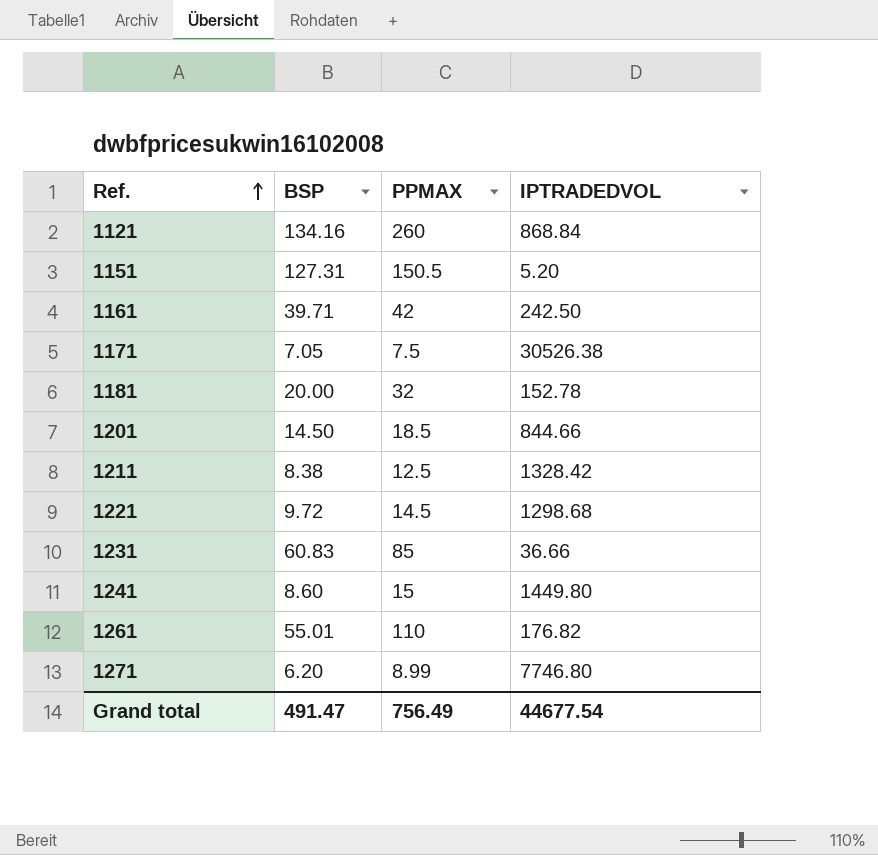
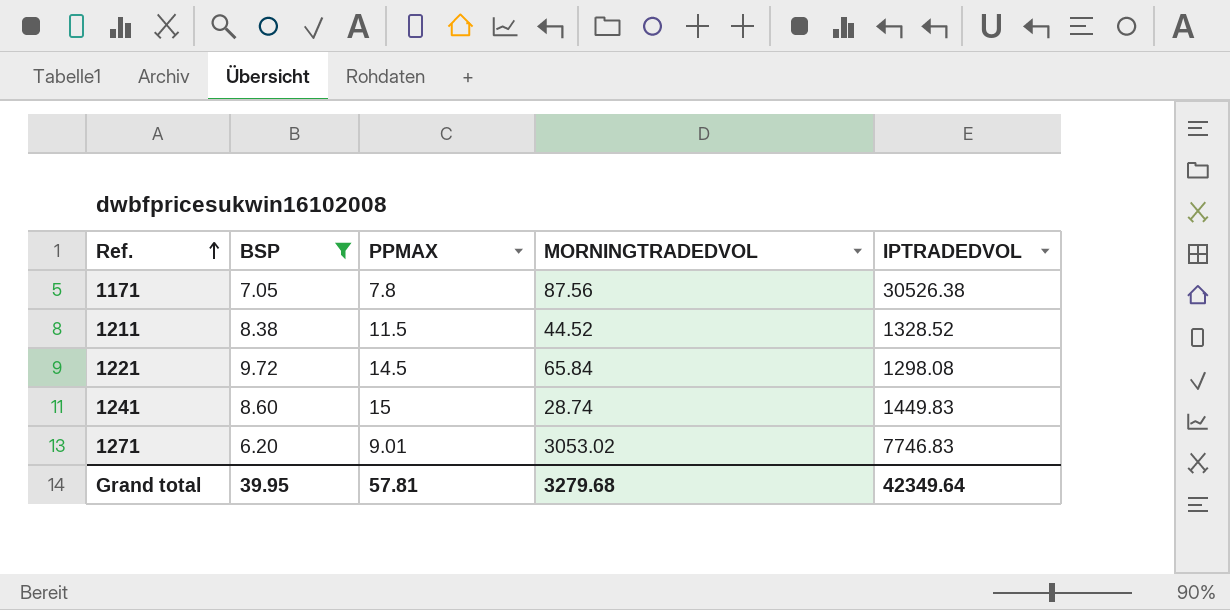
filter: none -> BSP <= 9.72
column MORNINGTRADEDVOL | position: none -> 4
1171 | PPMAX: 7.5 -> 7.8
1211 | PPMAX: 12.5 -> 11.5
1211 | IPTRADEDVOL: 1328.42 -> 1328.52
1221 | IPTRADEDVOL: 1298.68 -> 1298.08
1241 | IPTRADEDVOL: 1449.80 -> 1449.83
1271 | PPMAX: 8.99 -> 9.01
1271 | IPTRADEDVOL: 7746.80 -> 7746.83
Grand total | BSP: 491.47 -> 39.95
Grand total | PPMAX: 756.49 -> 57.81
Grand total | IPTRADEDVOL: 44677.54 -> 42349.64

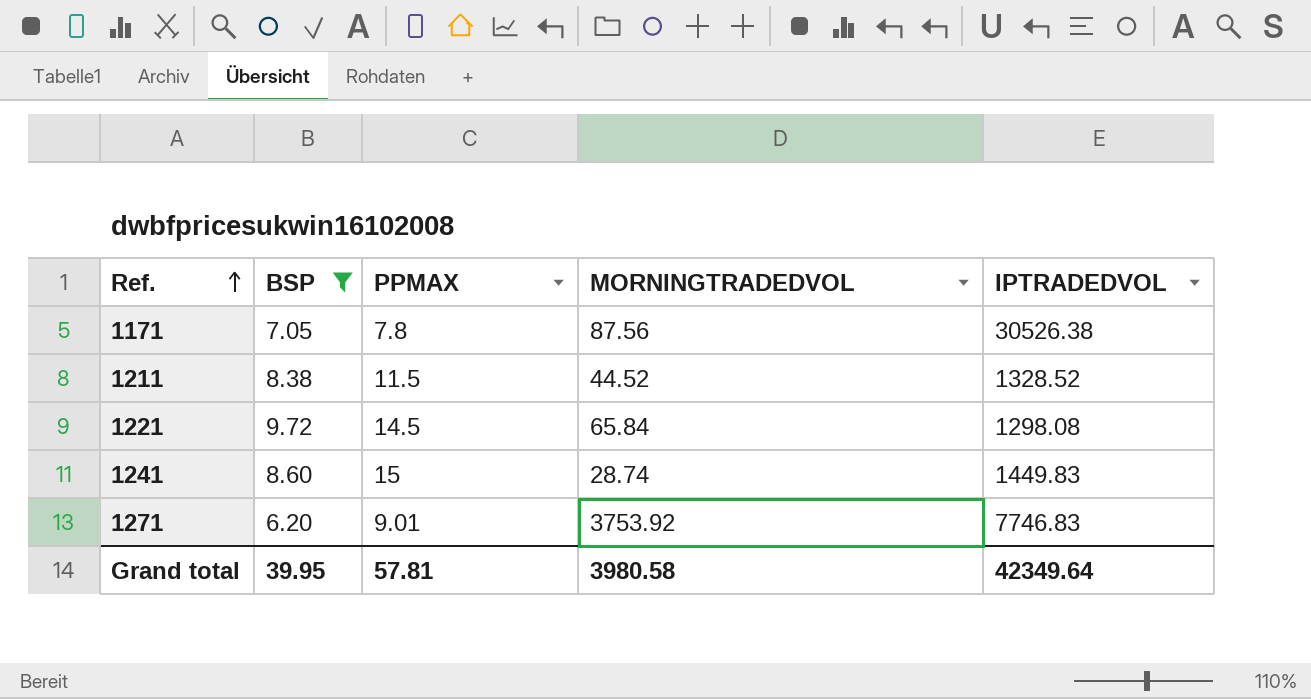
1271 | MORNINGTRADEDVOL: 3053.02 -> 3753.92
Grand total | MORNINGTRADEDVOL: 3279.68 -> 3980.58

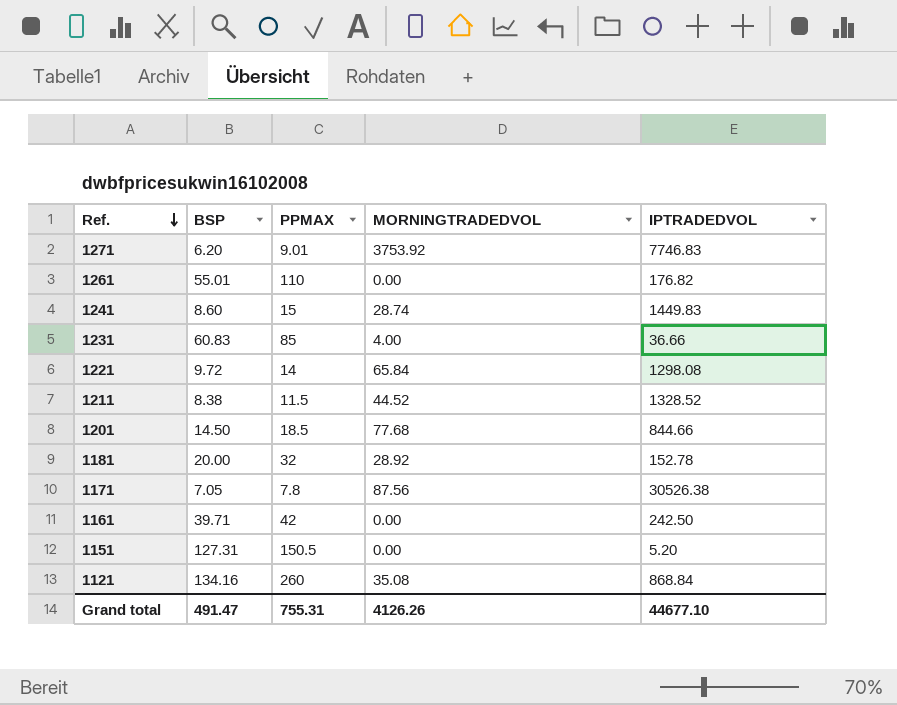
filter: BSP <= 9.72 -> none
row order: Ref. ascending -> Ref. descending
1221 | PPMAX: 14.5 -> 14
Grand total | BSP: 39.95 -> 491.47
Grand total | PPMAX: 57.81 -> 755.31
Grand total | MORNINGTRADEDVOL: 3980.58 -> 4126.26
Grand total | IPTRADEDVOL: 42349.64 -> 44677.10

